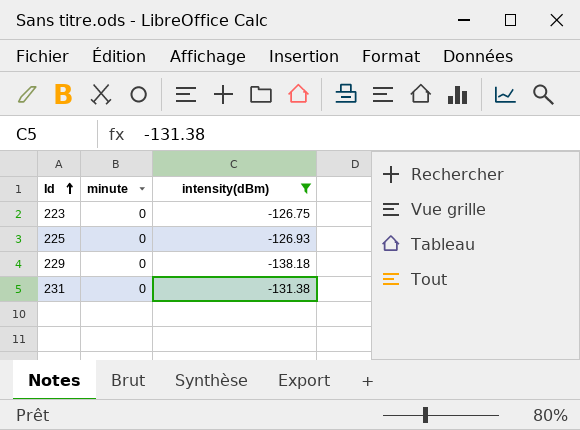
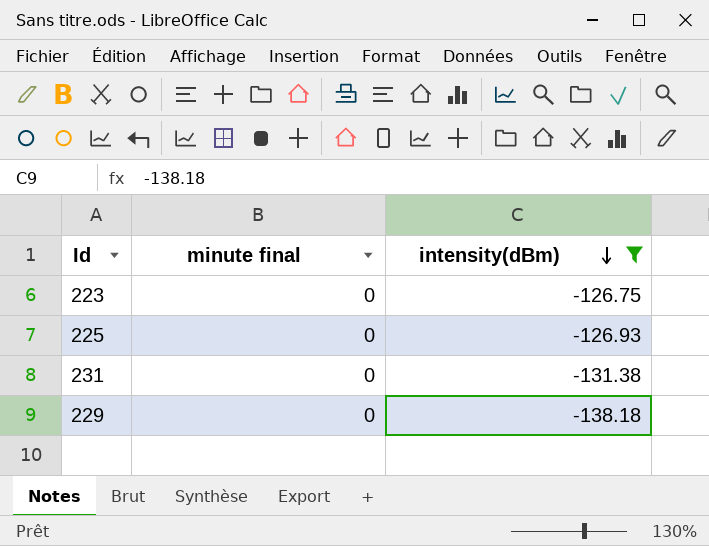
row order: Id ascending -> intensity(dBm) descending
column name: minute -> minute final

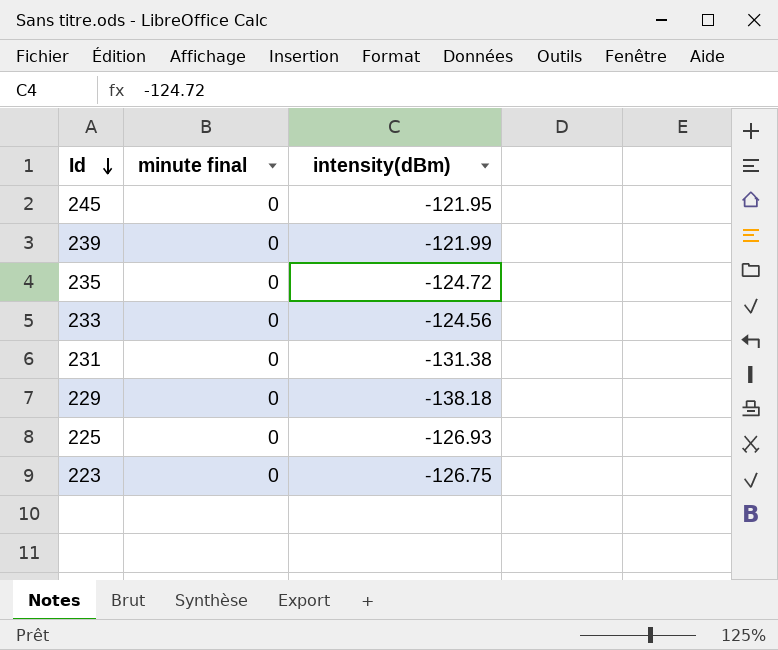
filter: intensity(dBm) <= -126.75 -> none
row order: intensity(dBm) descending -> Id descending

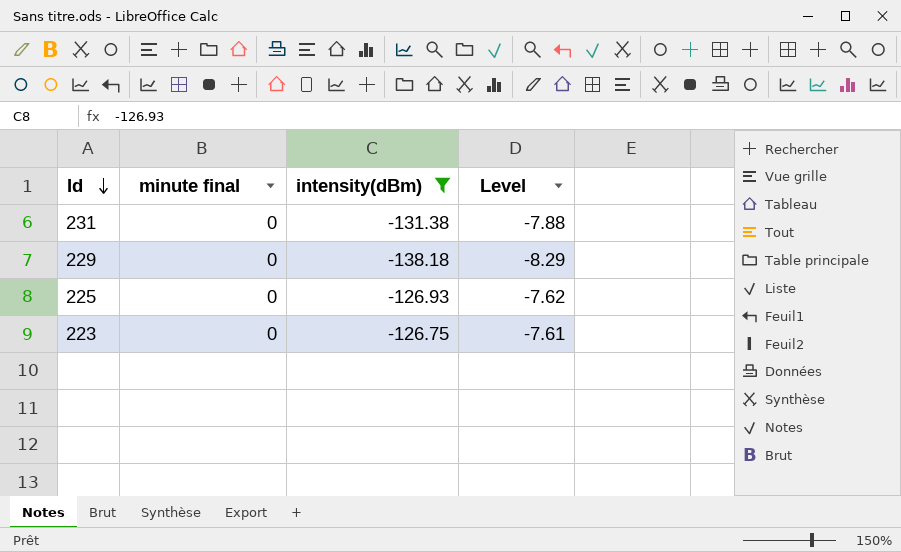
filter: none -> intensity(dBm) <= -126.75
column Level | formula: none -> [intensity(dBm)] * 0.06

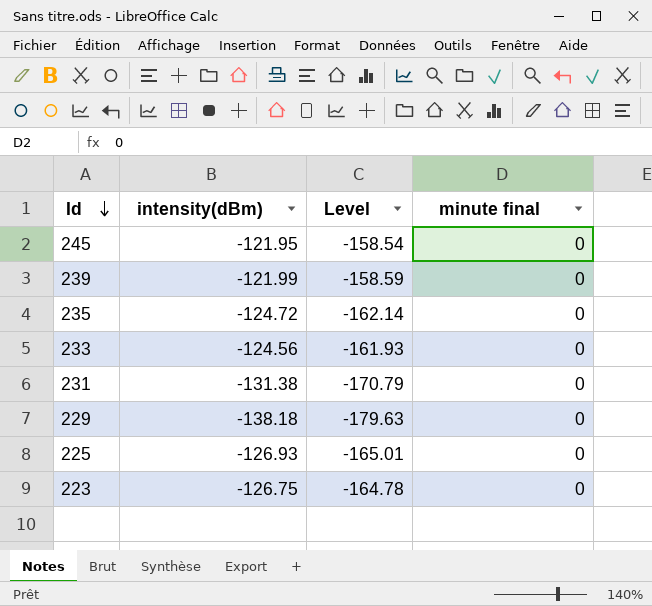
filter: intensity(dBm) <= -126.75 -> none
column Level | formula: [intensity(dBm)] * 0.06 -> [intensity(dBm)] * 1.3
column minute final | position: 2 -> 4

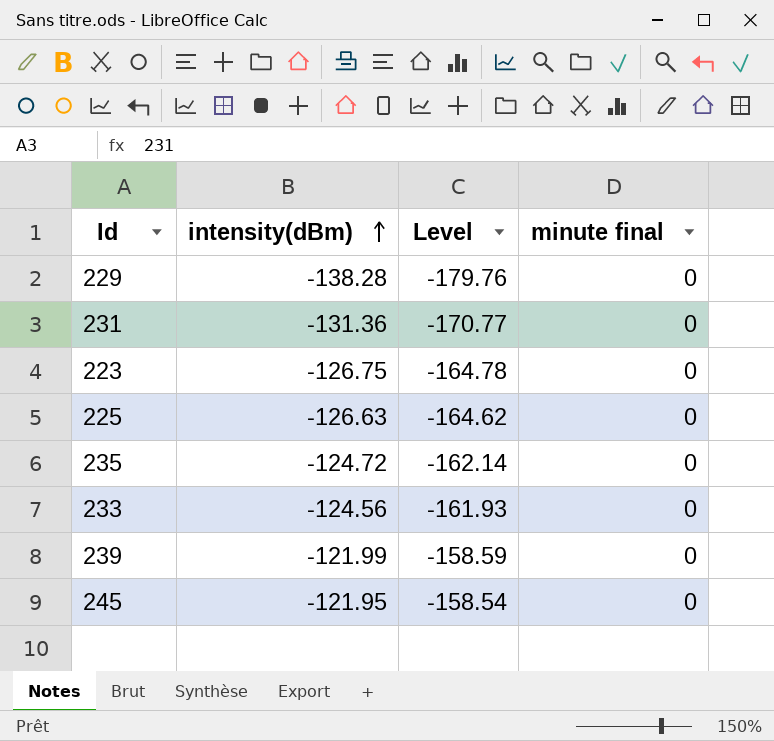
row order: Id descending -> intensity(dBm) ascending
229 | intensity(dBm): -138.18 -> -138.28
229 | Level: -179.63 -> -179.76
231 | intensity(dBm): -131.38 -> -131.36
231 | Level: -170.79 -> -170.77
225 | intensity(dBm): -126.93 -> -126.63
225 | Level: -165.01 -> -164.62

